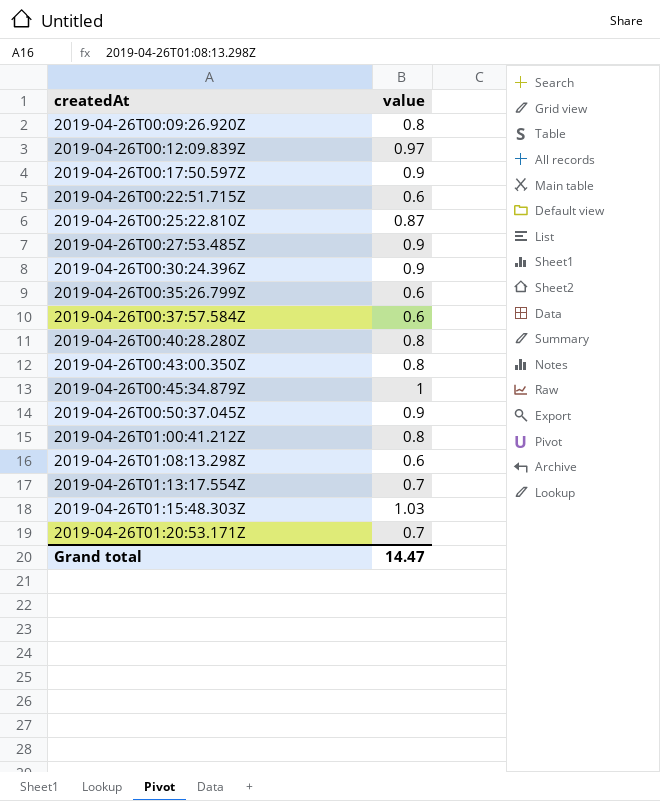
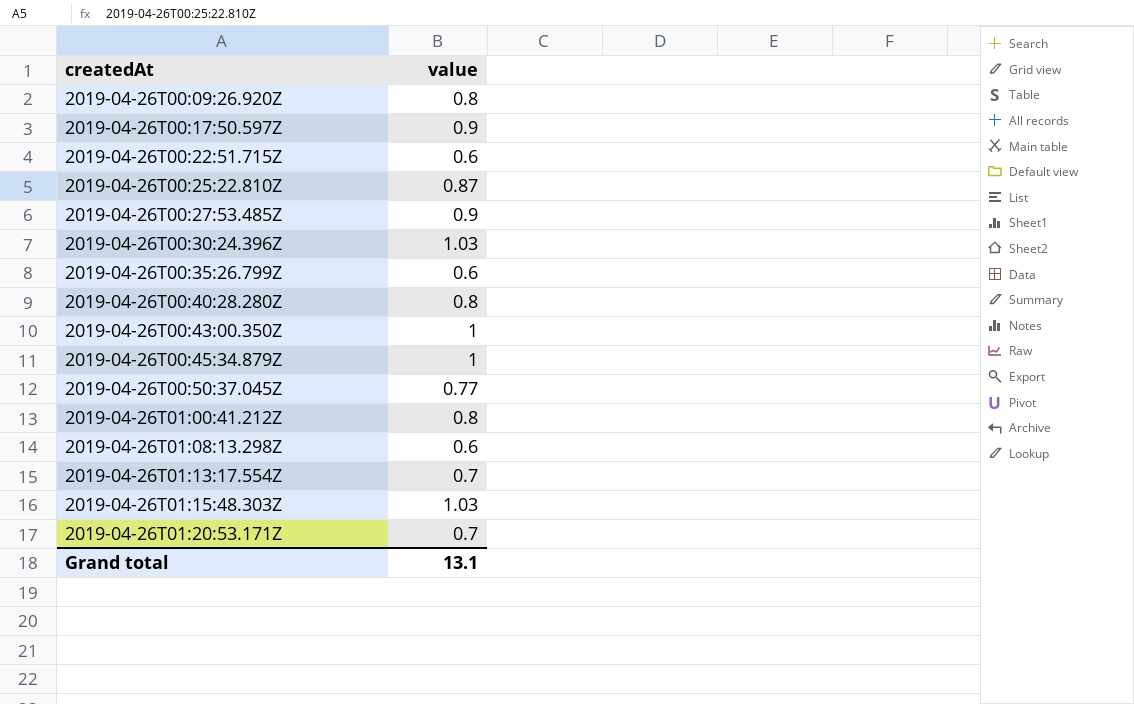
row 2019-04-26T00:12:09.839Z: 0.97 -> none
row 2019-04-26T00:37:57.584Z: 0.6 -> none
2019-04-26T00:30:24.396Z | value: 0.9 -> 1.03
2019-04-26T00:43:00.350Z | value: 0.8 -> 1
2019-04-26T00:50:37.045Z | value: 0.9 -> 0.77
Grand total | value: 14.47 -> 13.1

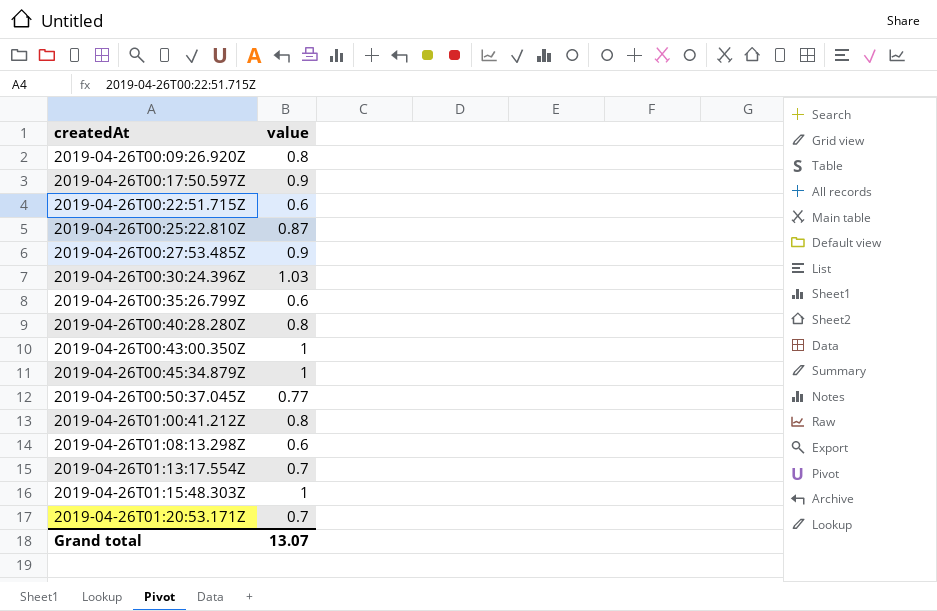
2019-04-26T01:15:48.303Z | value: 1.03 -> 1
Grand total | value: 13.1 -> 13.07

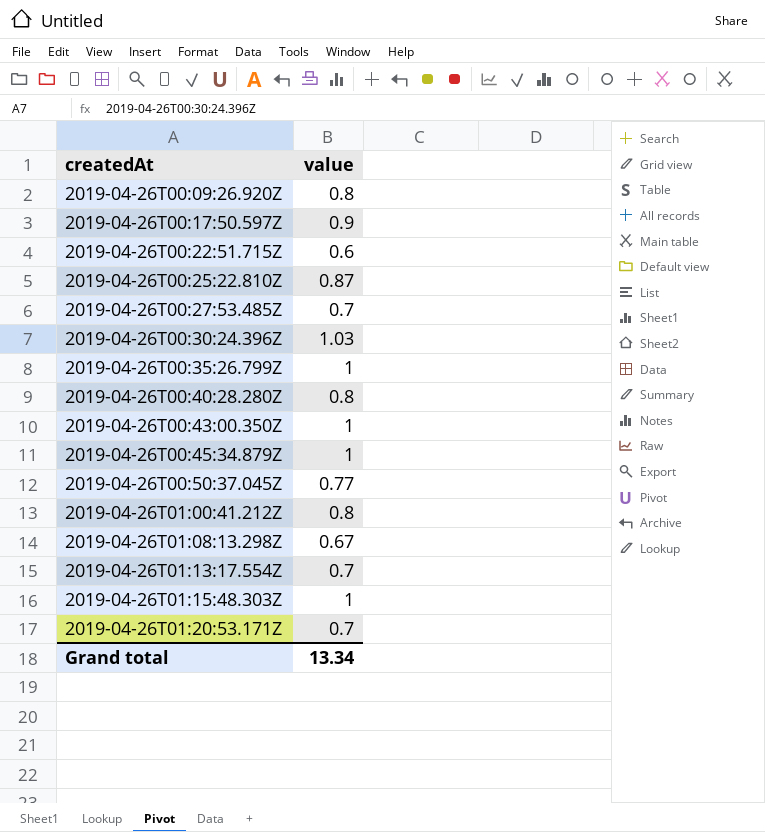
2019-04-26T00:27:53.485Z | value: 0.9 -> 0.7
2019-04-26T00:35:26.799Z | value: 0.6 -> 1
2019-04-26T01:08:13.298Z | value: 0.6 -> 0.67
Grand total | value: 13.07 -> 13.34

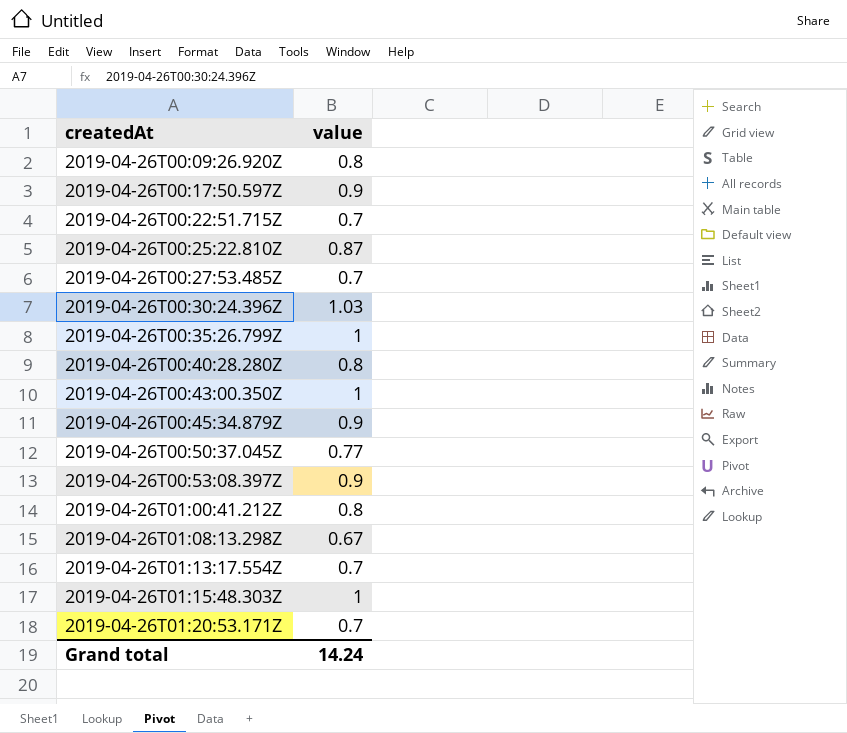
2019-04-26T00:22:51.715Z | value: 0.6 -> 0.7
2019-04-26T00:45:34.879Z | value: 1 -> 0.9
row 2019-04-26T00:53:08.397Z: none -> 0.9
Grand total | value: 13.34 -> 14.24

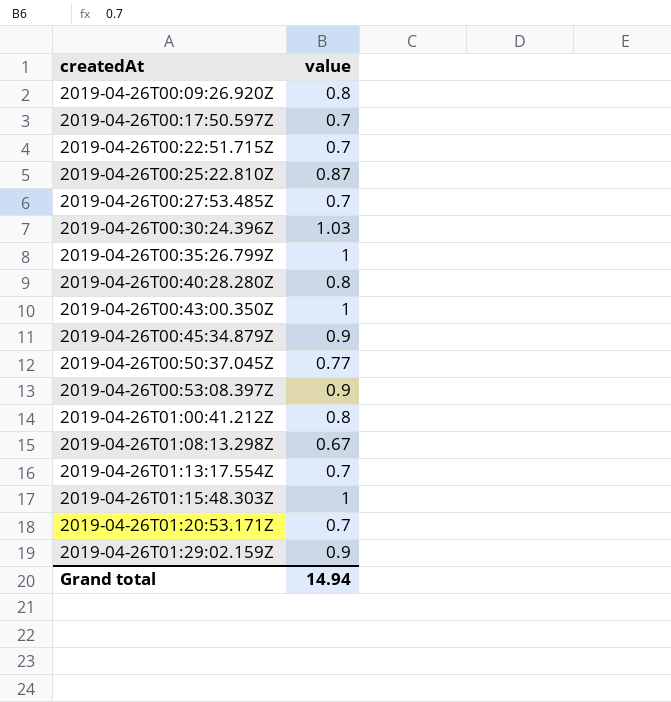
2019-04-26T00:17:50.597Z | value: 0.9 -> 0.7
row 2019-04-26T01:29:02.159Z: none -> 0.9
Grand total | value: 14.24 -> 14.94

